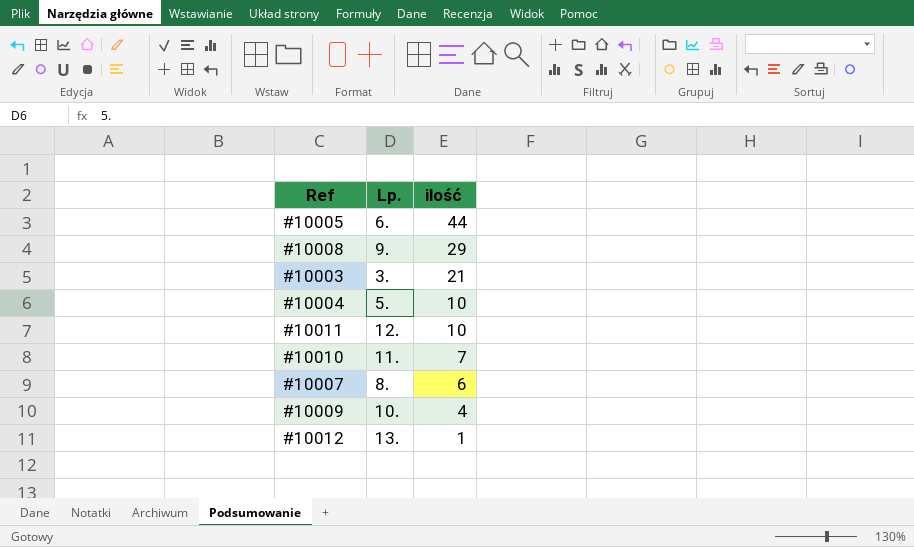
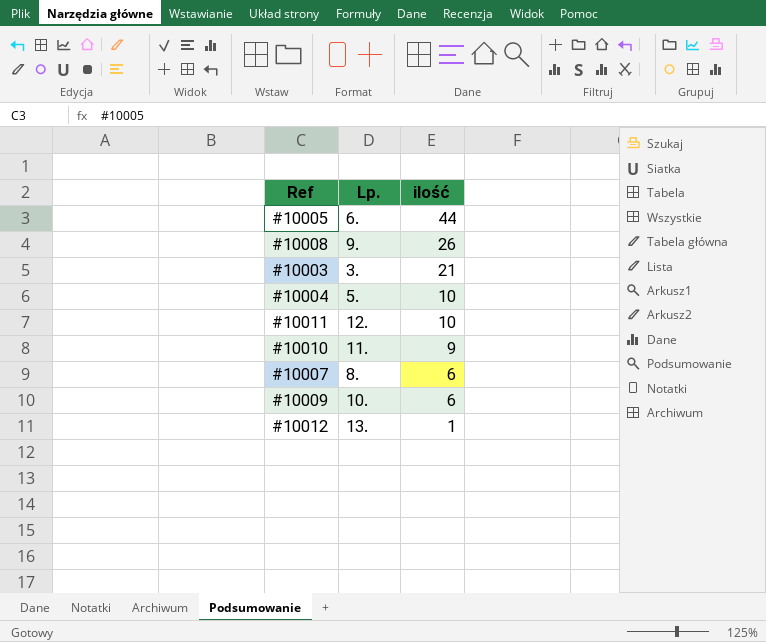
#10008 | ilość: 29 -> 26
#10010 | ilość: 7 -> 9
#10009 | ilość: 4 -> 6

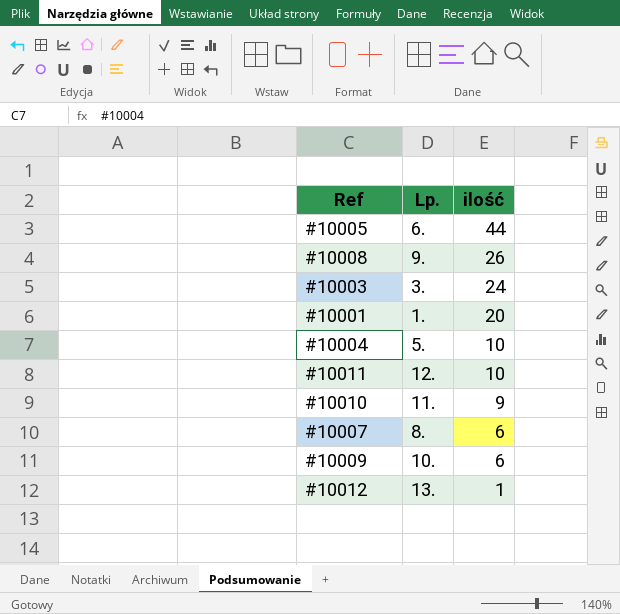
#10003 | ilość: 21 -> 24
row #10001: none -> 1. | 20

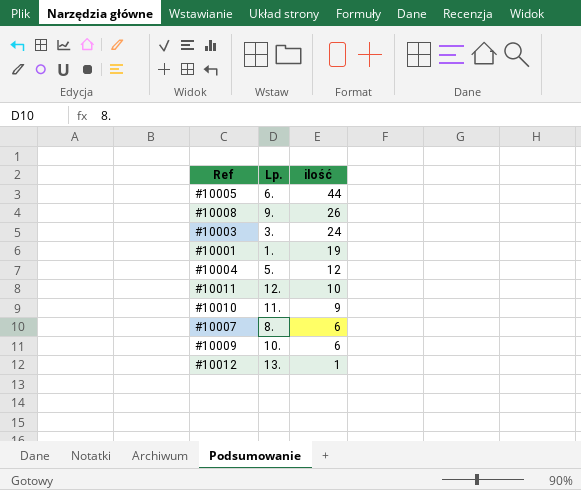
#10001 | ilość: 20 -> 19
#10004 | ilość: 10 -> 12

